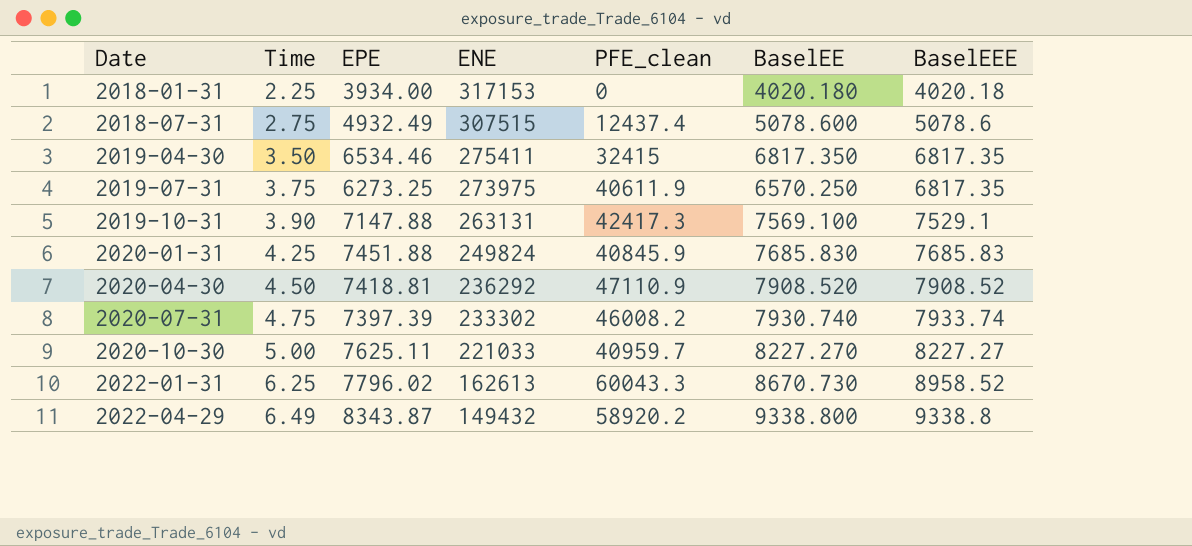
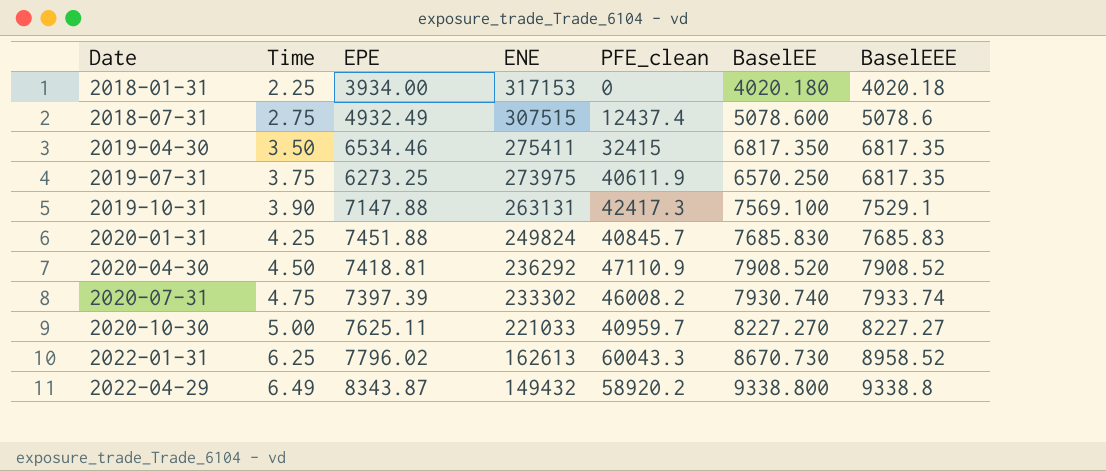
2020-01-31 | PFE_clean: 40845.9 -> 40845.7

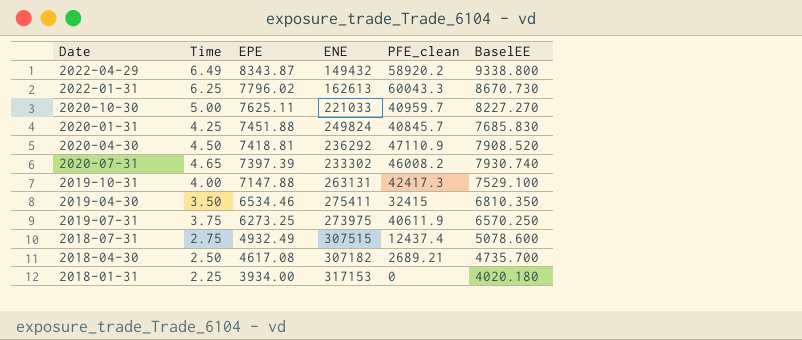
row order: Date ascending -> EPE descending
column BaselEEE | position: 7 -> none
2020-07-31 | Time: 4.75 -> 4.65
2019-10-31 | Time: 3.90 -> 4.00
2019-10-31 | BaselEE: 7569.100 -> 7529.100
2019-04-30 | BaselEE: 6817.350 -> 6810.350
row 2018-04-30: none -> 2.50 | 4617.08 | 307182 | 2689.21 | 4735.700

